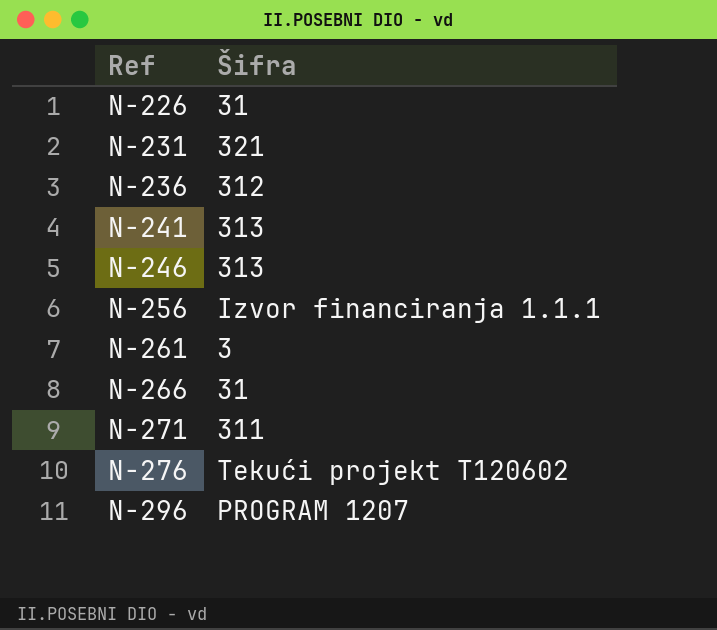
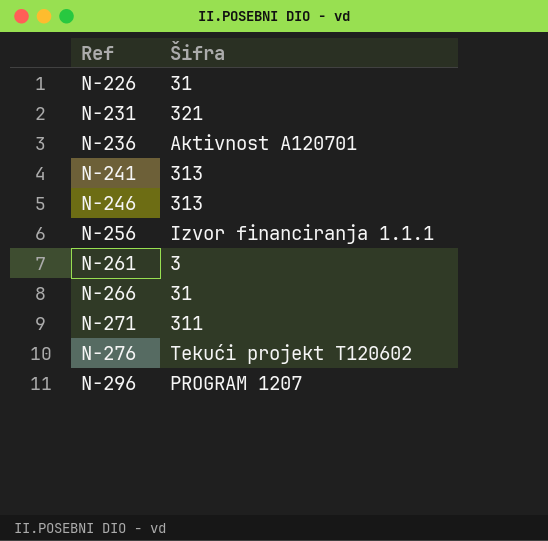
N-236 | Šifra: 312 -> Aktivnost A120701

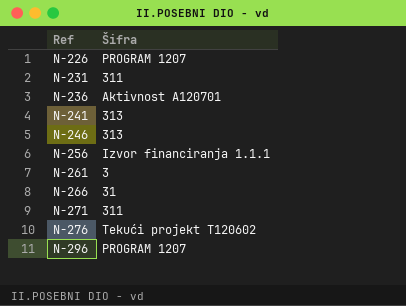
N-226 | Šifra: 31 -> PROGRAM 1207
N-231 | Šifra: 321 -> 311

